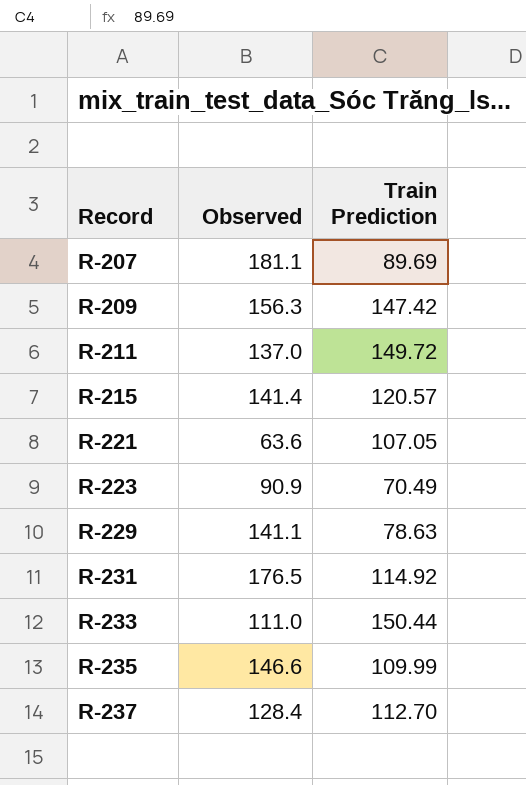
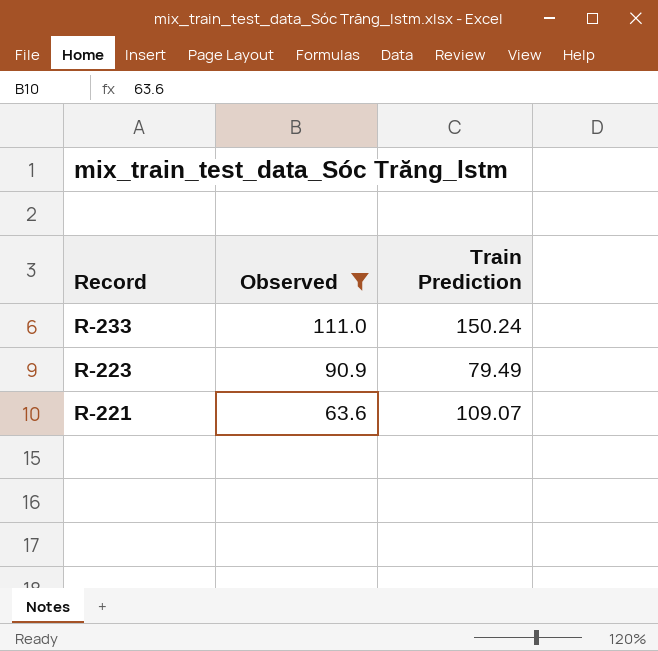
filter: none -> Observed <= 111.0
row order: Record ascending -> Record descending
R-233 | Train Prediction: 150.44 -> 150.24
R-223 | Train Prediction: 70.49 -> 79.49
R-221 | Train Prediction: 107.05 -> 109.07

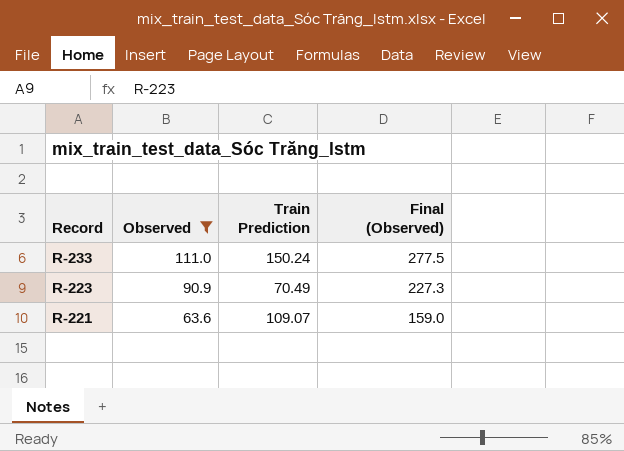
column Final (Observed) | formula: none -> [Observed] * 2.5
R-223 | Train Prediction: 79.49 -> 70.49

